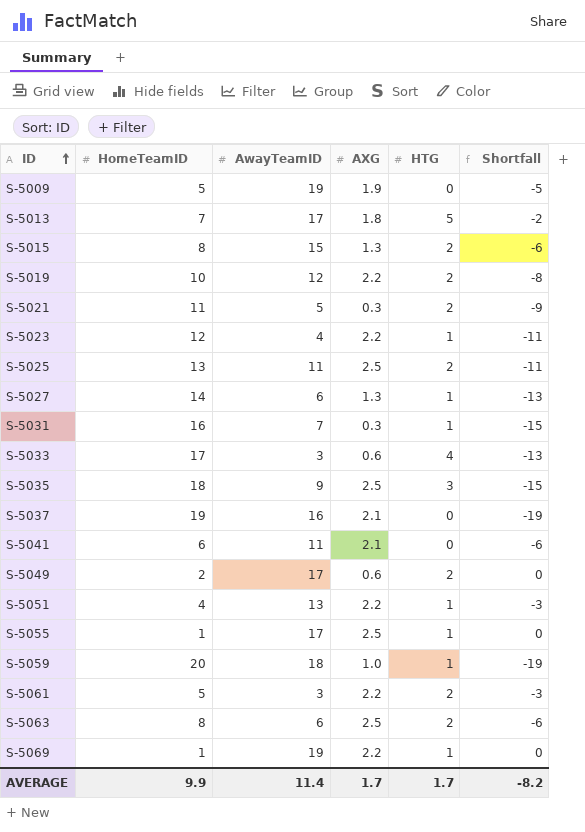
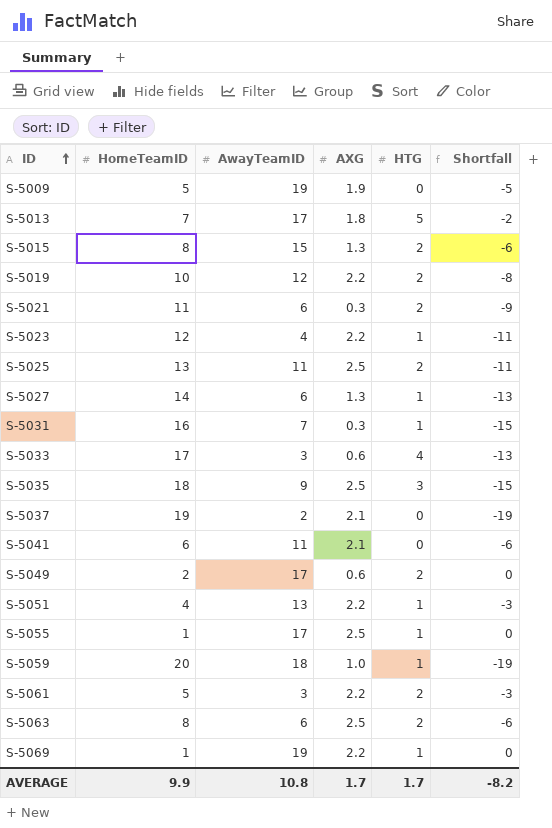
S-5021 | AwayTeamID: 5 -> 6
S-5037 | AwayTeamID: 16 -> 2
AVERAGE | AwayTeamID: 11.4 -> 10.8

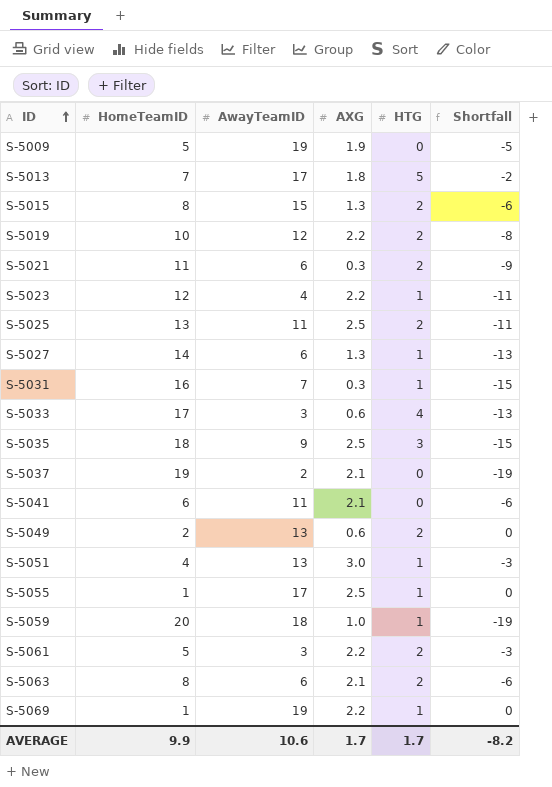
S-5049 | AwayTeamID: 17 -> 13
S-5051 | AXG: 2.2 -> 3.0
S-5063 | AXG: 2.5 -> 2.1
AVERAGE | AwayTeamID: 10.8 -> 10.6

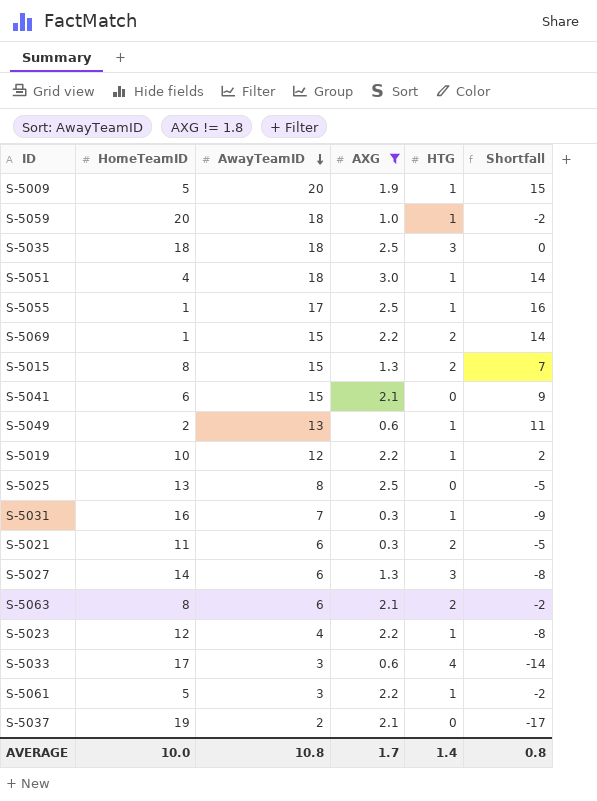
filter: none -> AXG != 1.8
row order: ID ascending -> AwayTeamID descending
column Shortfall | formula: [HTG] - [HomeTeamID] -> [AwayTeamID] - [HomeTeamID]
S-5009 | AwayTeamID: 19 -> 20
S-5009 | HTG: 0 -> 1
S-5035 | AwayTeamID: 9 -> 18
S-5051 | AwayTeamID: 13 -> 18
S-5069 | AwayTeamID: 19 -> 15
S-5069 | HTG: 1 -> 2
S-5041 | AwayTeamID: 11 -> 15
S-5049 | HTG: 2 -> 1
S-5019 | HTG: 2 -> 1
S-5025 | AwayTeamID: 11 -> 8
S-5025 | HTG: 2 -> 0
S-5027 | HTG: 1 -> 3
S-5061 | HTG: 2 -> 1
AVERAGE | HomeTeamID: 9.9 -> 10.0
AVERAGE | AwayTeamID: 10.6 -> 10.8
AVERAGE | HTG: 1.7 -> 1.4
AVERAGE | Shortfall: -8.2 -> 0.8

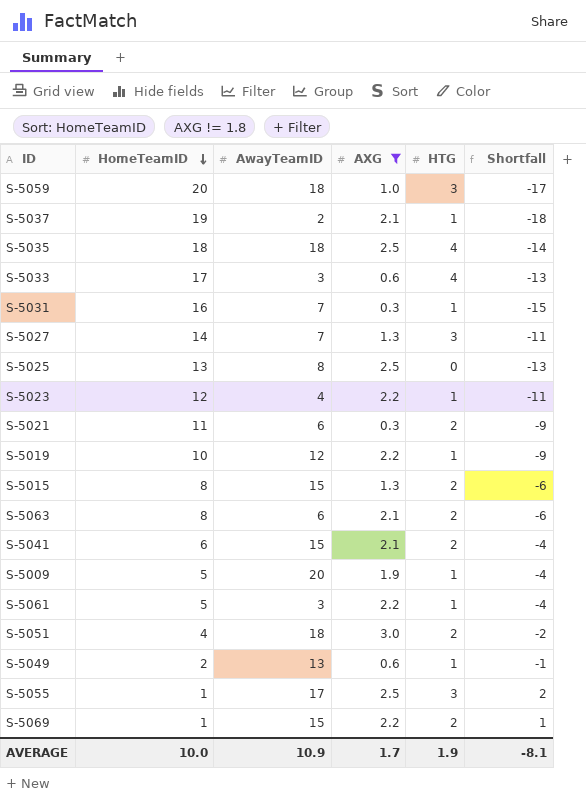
row order: AwayTeamID descending -> HomeTeamID descending
column Shortfall | formula: [AwayTeamID] - [HomeTeamID] -> [HTG] - [HomeTeamID]
S-5059 | HTG: 1 -> 3
S-5037 | HTG: 0 -> 1
S-5035 | HTG: 3 -> 4
S-5027 | AwayTeamID: 6 -> 7
S-5041 | HTG: 0 -> 2
S-5051 | HTG: 1 -> 2
S-5055 | HTG: 1 -> 3
AVERAGE | AwayTeamID: 10.8 -> 10.9
AVERAGE | HTG: 1.4 -> 1.9
AVERAGE | Shortfall: 0.8 -> -8.1

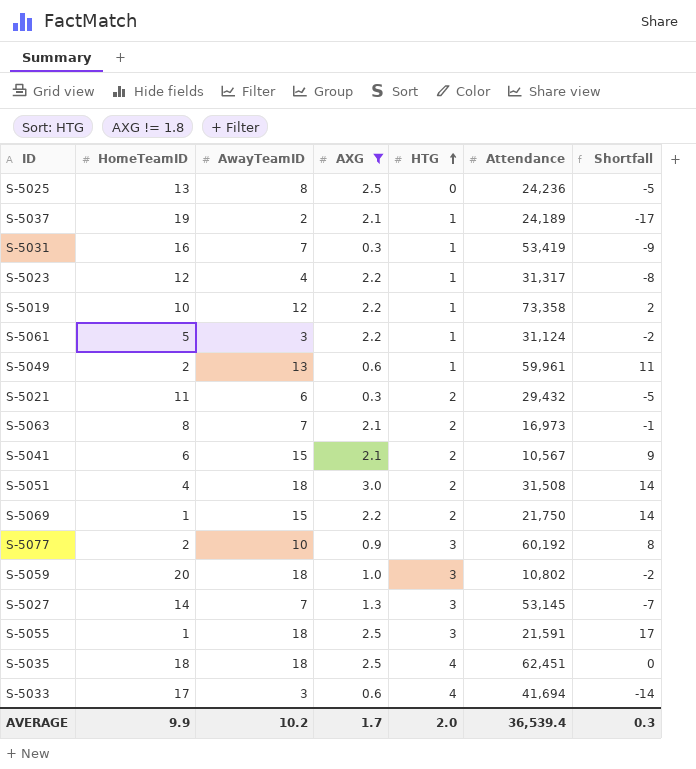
row order: HomeTeamID descending -> HTG ascending
column Attendance | position: none -> 6
column Shortfall | formula: [HTG] - [HomeTeamID] -> [AwayTeamID] - [HomeTeamID]
row S-5015: 8 | 15 | 1.3 | 2 | -6 -> none
row S-5009: 5 | 20 | 1.9 | 1 | -4 -> none
S-5063 | AwayTeamID: 6 -> 7
row S-5077: none -> 2 | 10 | 0.9 | 3 | 60,192 | 8
S-5055 | AwayTeamID: 17 -> 18
AVERAGE | HomeTeamID: 10.0 -> 9.9
AVERAGE | AwayTeamID: 10.9 -> 10.2
AVERAGE | HTG: 1.9 -> 2.0
AVERAGE | Shortfall: -8.1 -> 0.3

